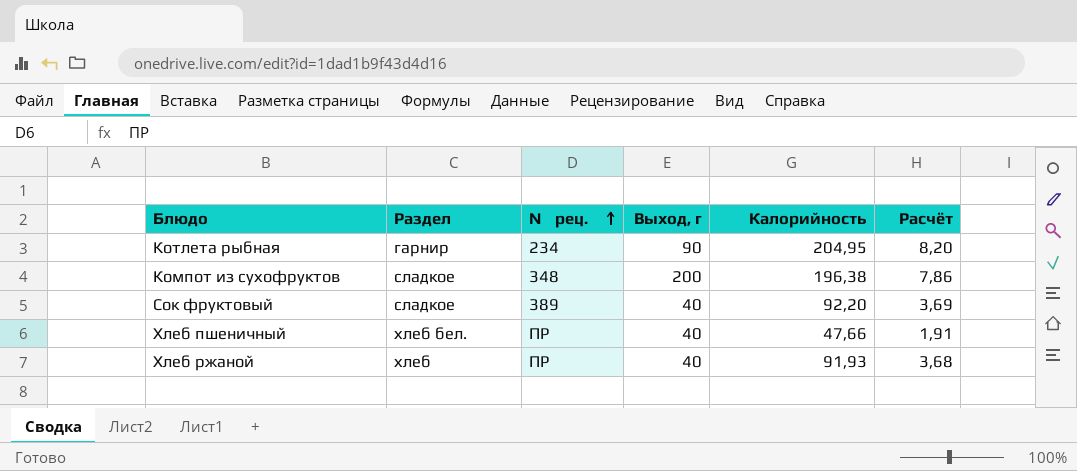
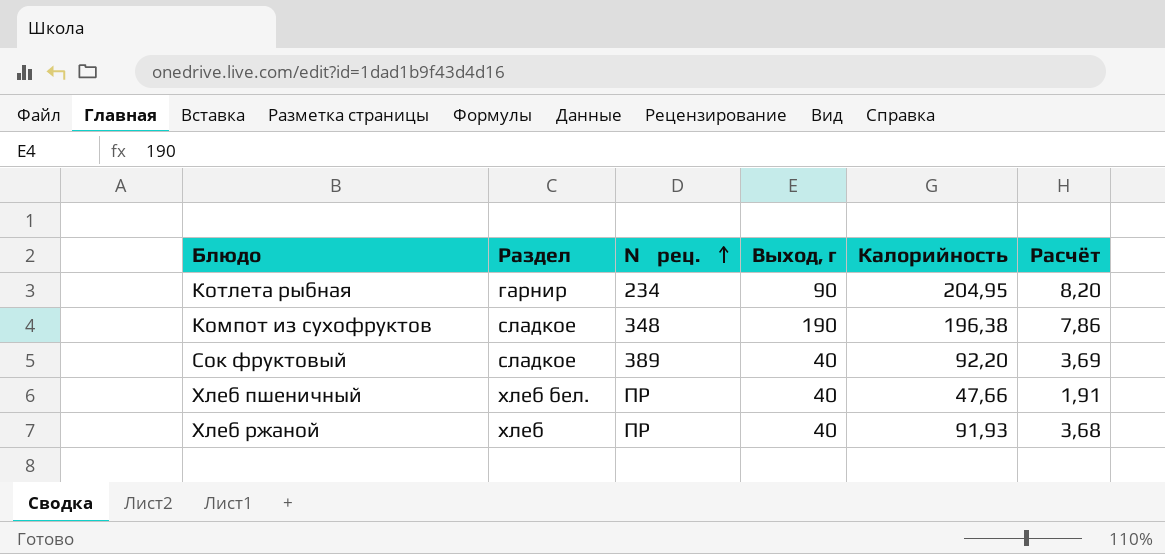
Компот из сухофруктов | Выход, г: 200 -> 190

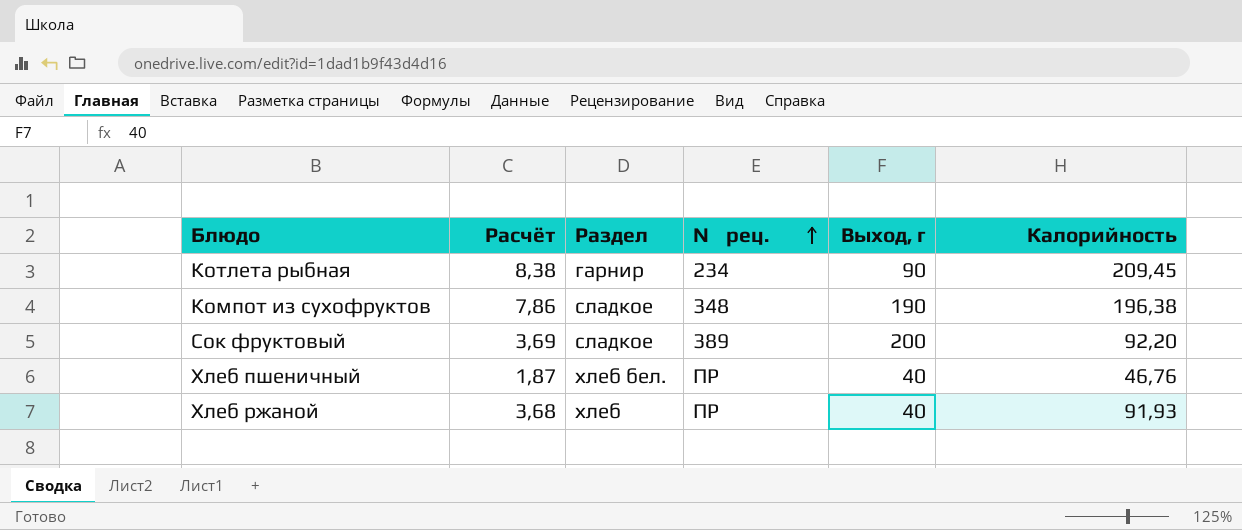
column Расчёт | position: 6 -> 2
Котлета рыбная | Расчёт: 8,20 -> 8,38
Котлета рыбная | Калорийность: 204,95 -> 209,45
Сок фруктовый | Выход, г: 40 -> 200
Хлеб пшеничный | Расчёт: 1,91 -> 1,87
Хлеб пшеничный | Калорийность: 47,66 -> 46,76

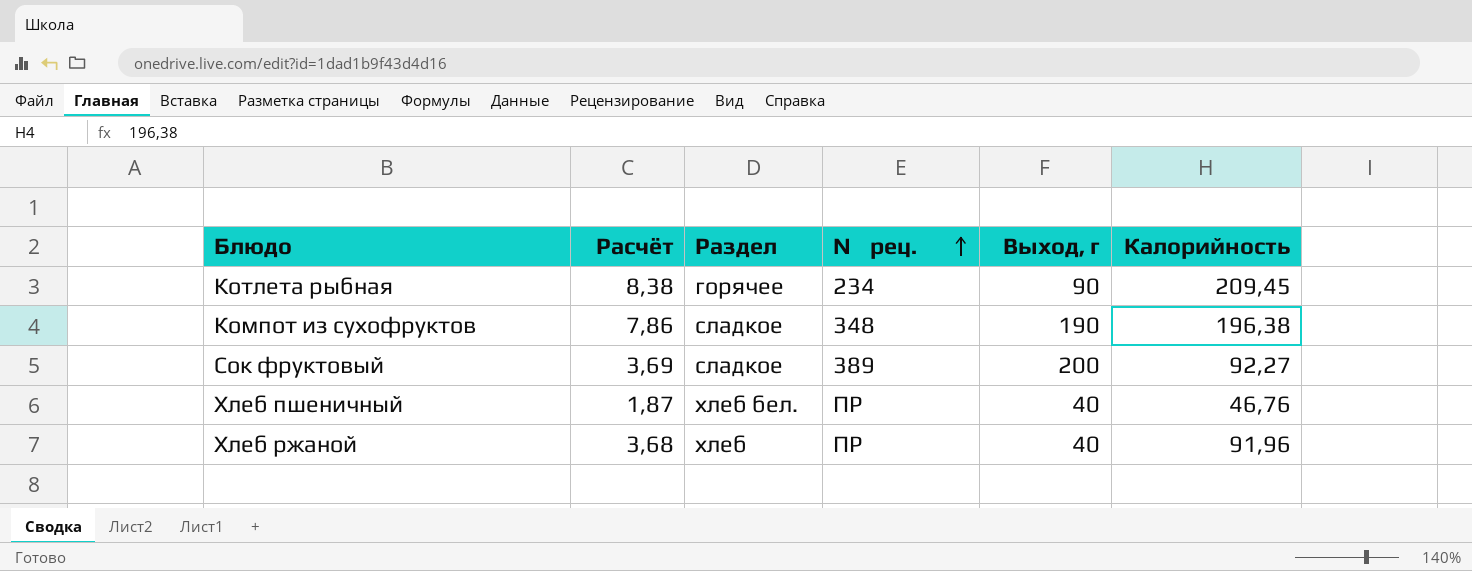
Котлета рыбная | Раздел: гарнир -> горячее
Сок фруктовый | Калорийность: 92,20 -> 92,27
Хлеб ржаной | Калорийность: 91,93 -> 91,96

